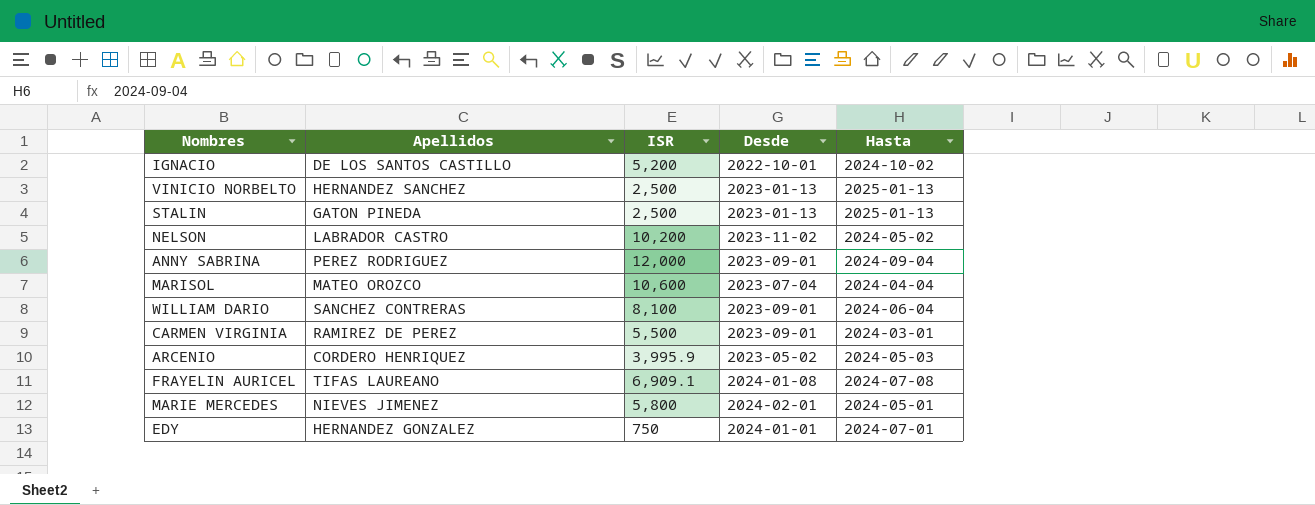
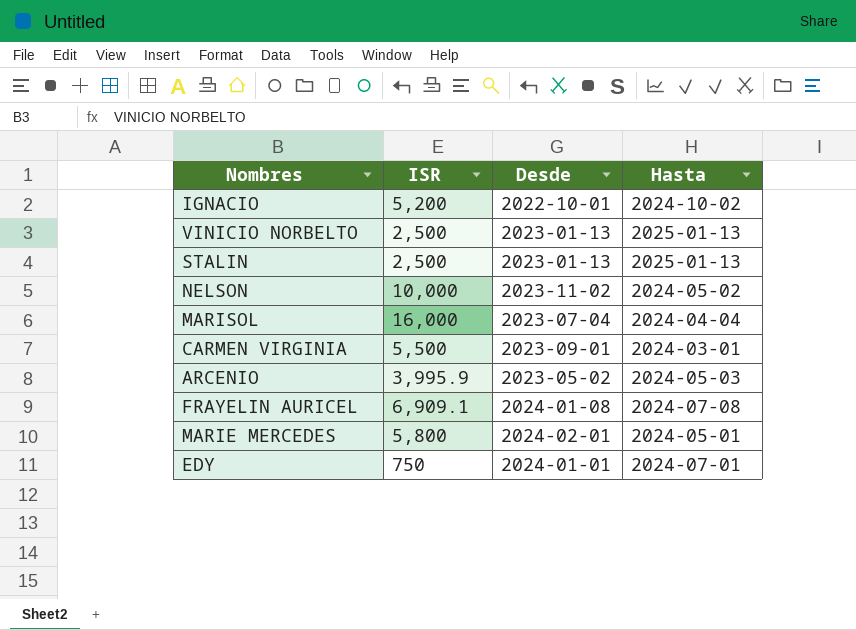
column Apellidos | position: 2 -> none
row ANNY SABRINA: PEREZ RODRIGUEZ | 12,000 | 2023-09-01 | 2024-09-04 -> none
row WILLIAM DARIO: SANCHEZ CONTRERAS | 8,100 | 2023-09-01 | 2024-06-04 -> none
NELSON | ISR: 10,200 -> 10,000
MARISOL | ISR: 10,600 -> 16,000

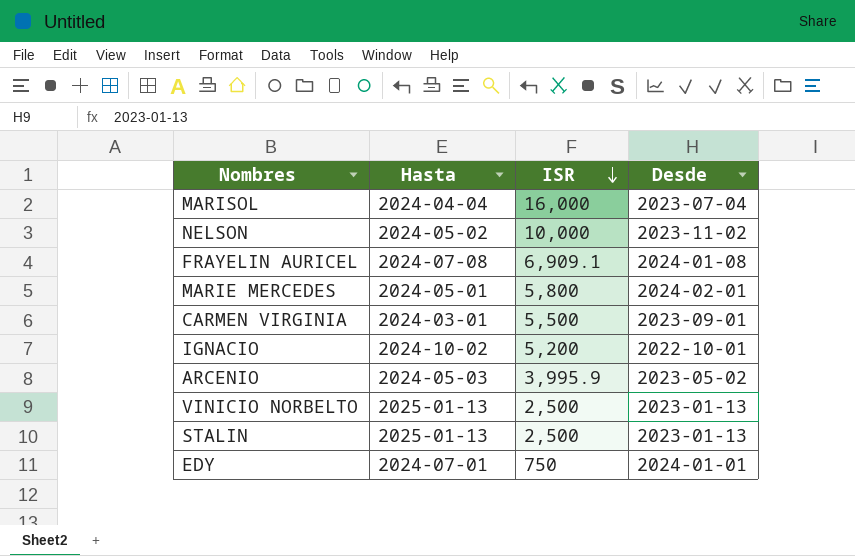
row order: none -> ISR descending
column Hasta | position: 4 -> 2

